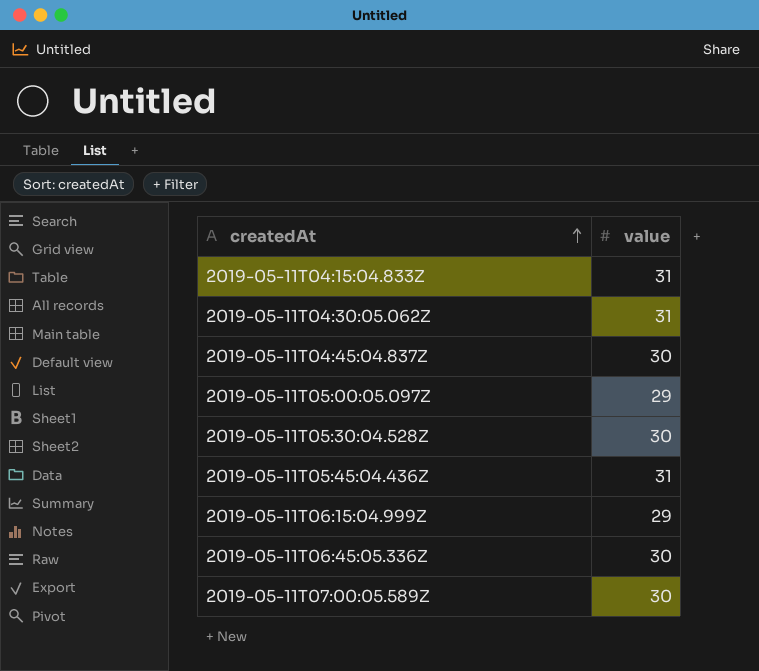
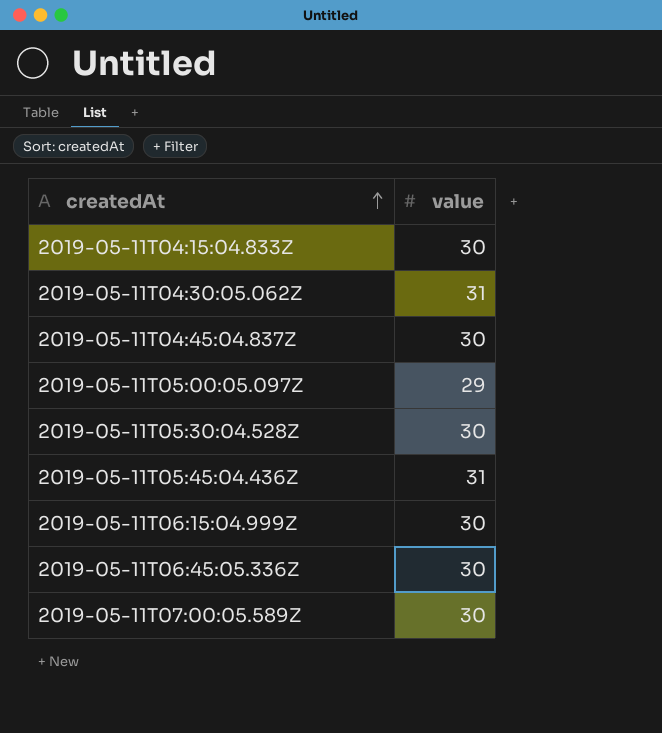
2019-05-11T04:15:04.833Z | value: 31 -> 30
2019-05-11T06:15:04.999Z | value: 29 -> 30

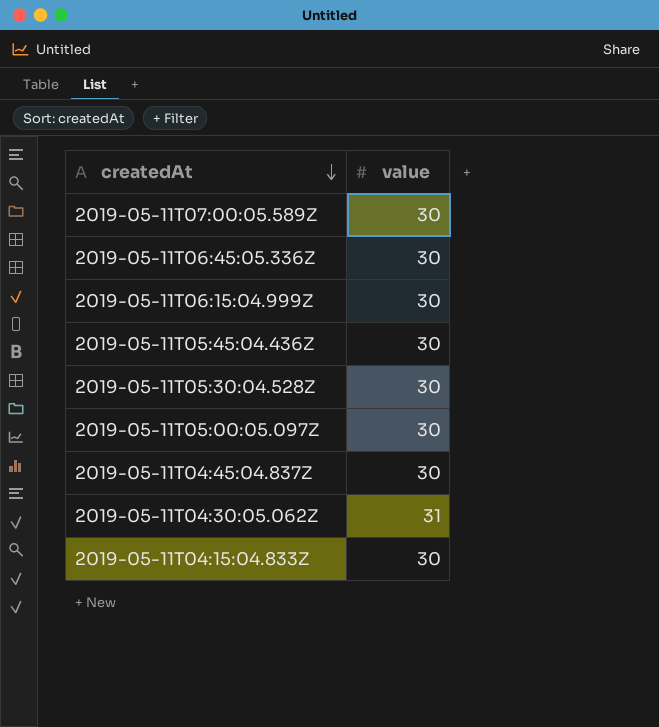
row order: createdAt ascending -> createdAt descending
2019-05-11T05:45:04.436Z | value: 31 -> 30
2019-05-11T05:00:05.097Z | value: 29 -> 30

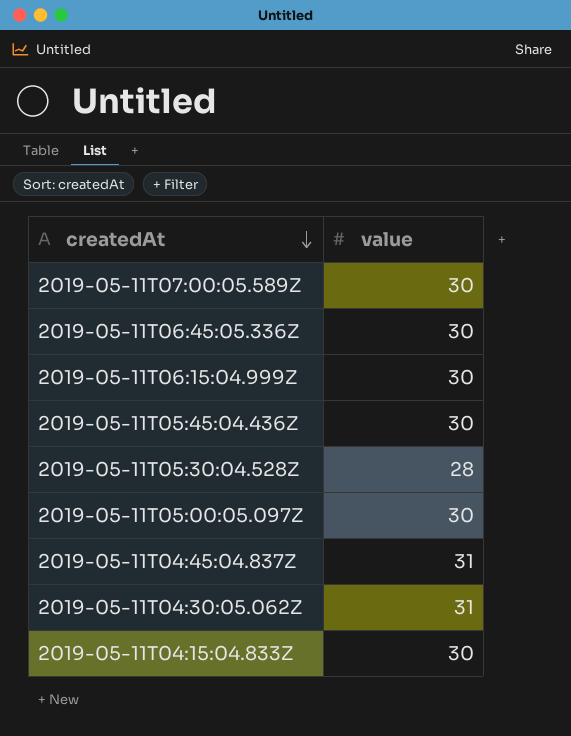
2019-05-11T05:30:04.528Z | value: 30 -> 28
2019-05-11T04:45:04.837Z | value: 30 -> 31

